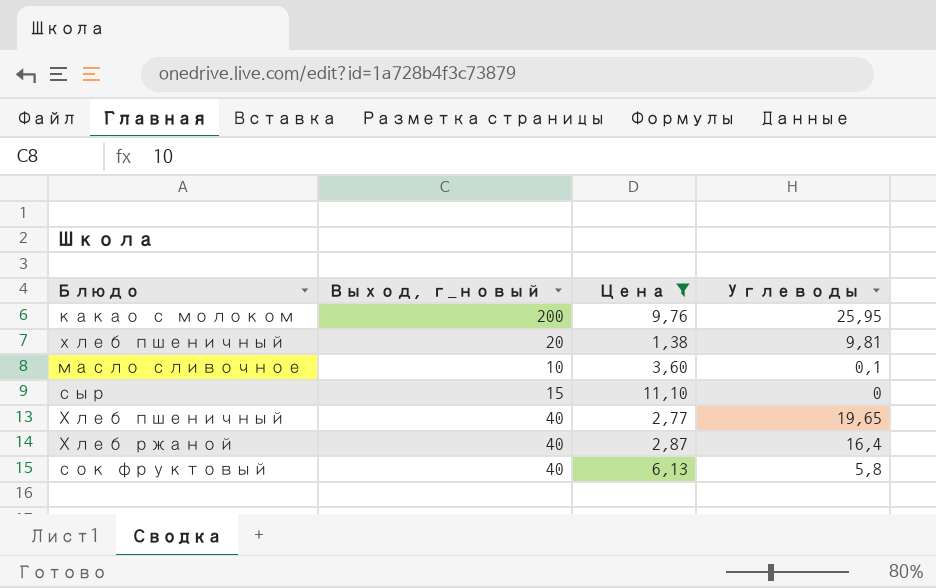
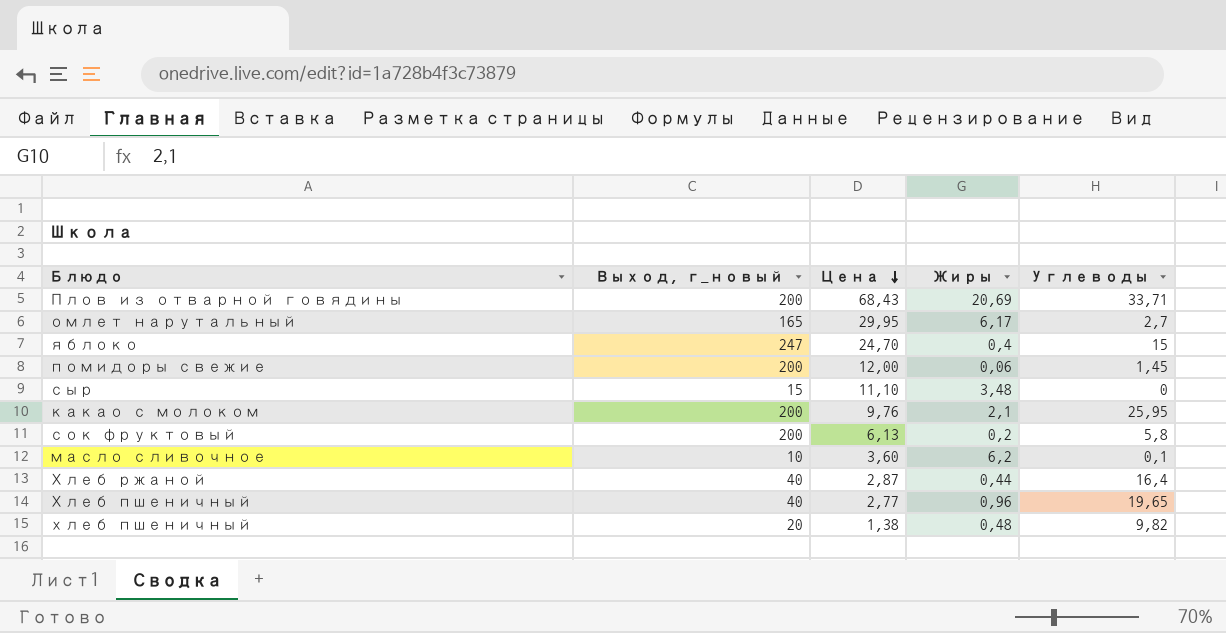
filter: Цена <= 11,10 -> none
row order: none -> Цена descending
column Жиры | position: none -> 4
сок фруктовый | Выход, г_новый: 40 -> 200
хлеб пшеничный | Углеводы: 9,81 -> 9,82

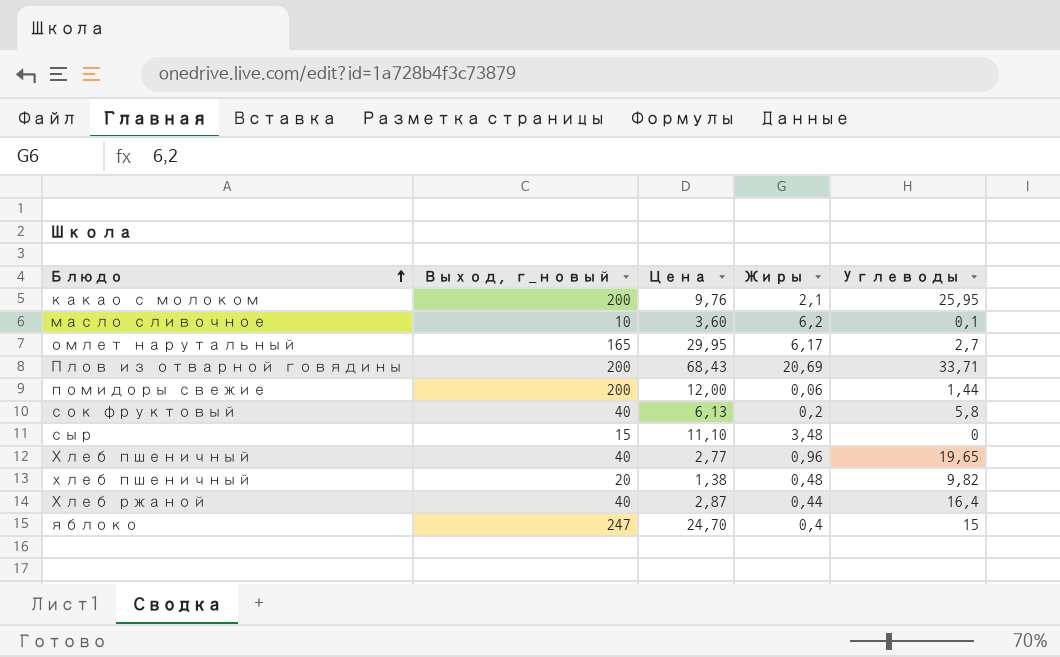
row order: Цена descending -> Блюдо ascending
помидоры свежие | Углеводы: 1,45 -> 1,44
сок фруктовый | Выход, г_новый: 200 -> 40

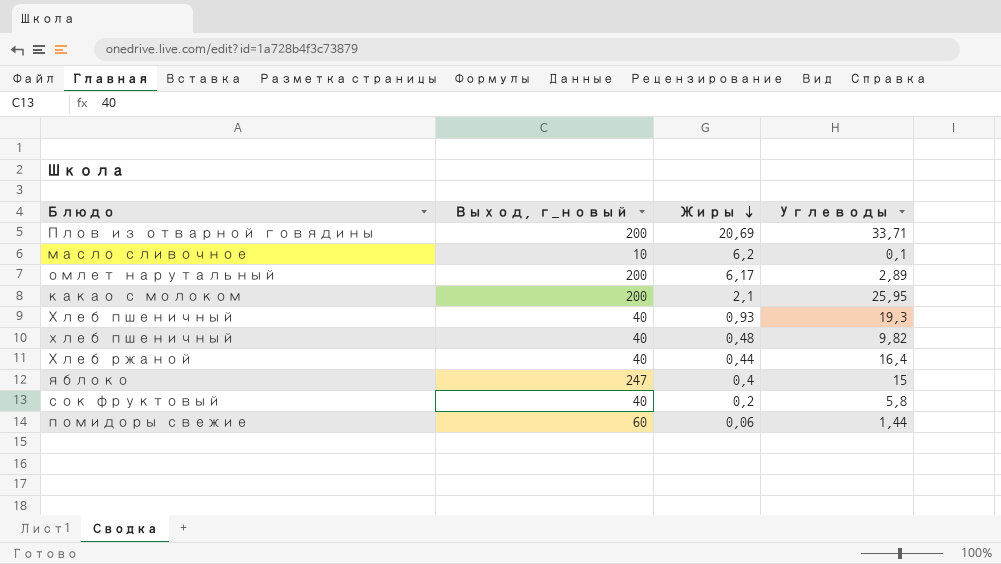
row order: Блюдо ascending -> Жиры descending
column Цена | position: 3 -> none
row сыр: 15 | 11,10 | 3,48 | 0 -> none
омлет нарутальный | Выход, г_новый: 165 -> 200
омлет нарутальный | Углеводы: 2,7 -> 2,89
Хлеб пшеничный | Жиры: 0,96 -> 0,93
Хлеб пшеничный | Углеводы: 19,65 -> 19,3
хлеб пшеничный | Выход, г_новый: 20 -> 40
помидоры свежие | Выход, г_новый: 200 -> 60

